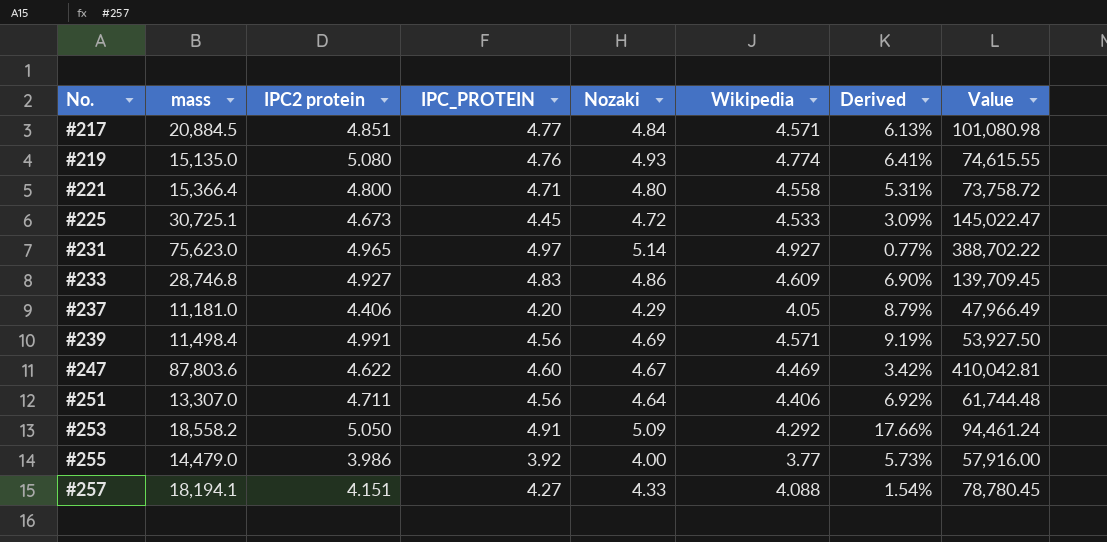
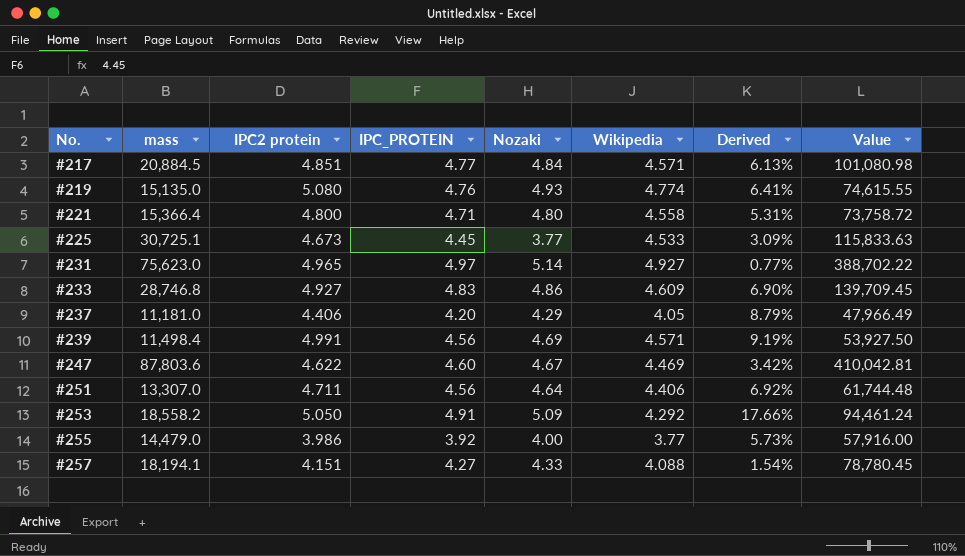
#225 | Nozaki: 4.72 -> 3.77
#225 | Value: 145,022.47 -> 115,833.63

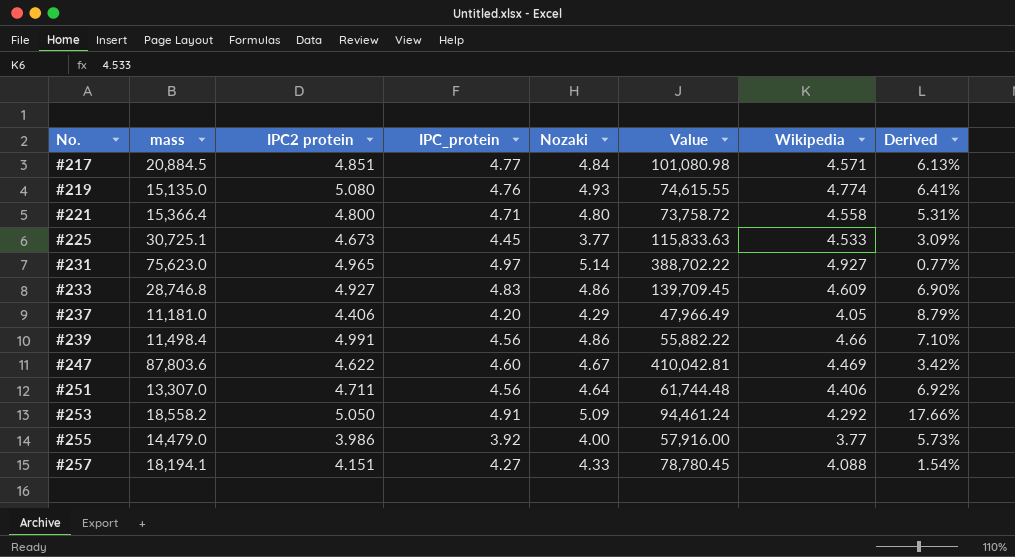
column name: IPC_PROTEIN -> IPC_protein
column Value | position: 8 -> 6
#239 | Nozaki: 4.69 -> 4.86
#239 | Value: 53,927.50 -> 55,882.22
#239 | Wikipedia: 4.571 -> 4.66
#239 | Derived: 9.19% -> 7.10%

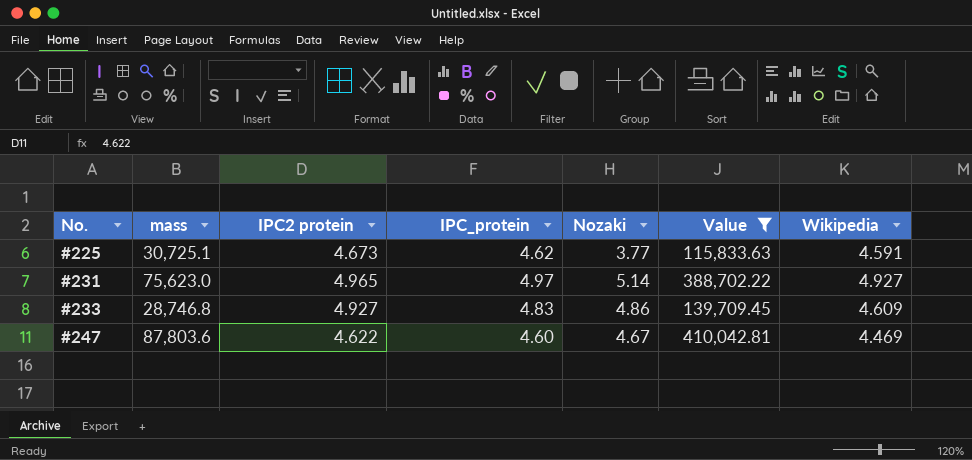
filter: none -> Value >= 115,833.63
column Derived | formula: ([IPC2 protein] - [Wikipedia]) / [Wikipedia] -> none
#225 | IPC_protein: 4.45 -> 4.62
#225 | Wikipedia: 4.533 -> 4.591

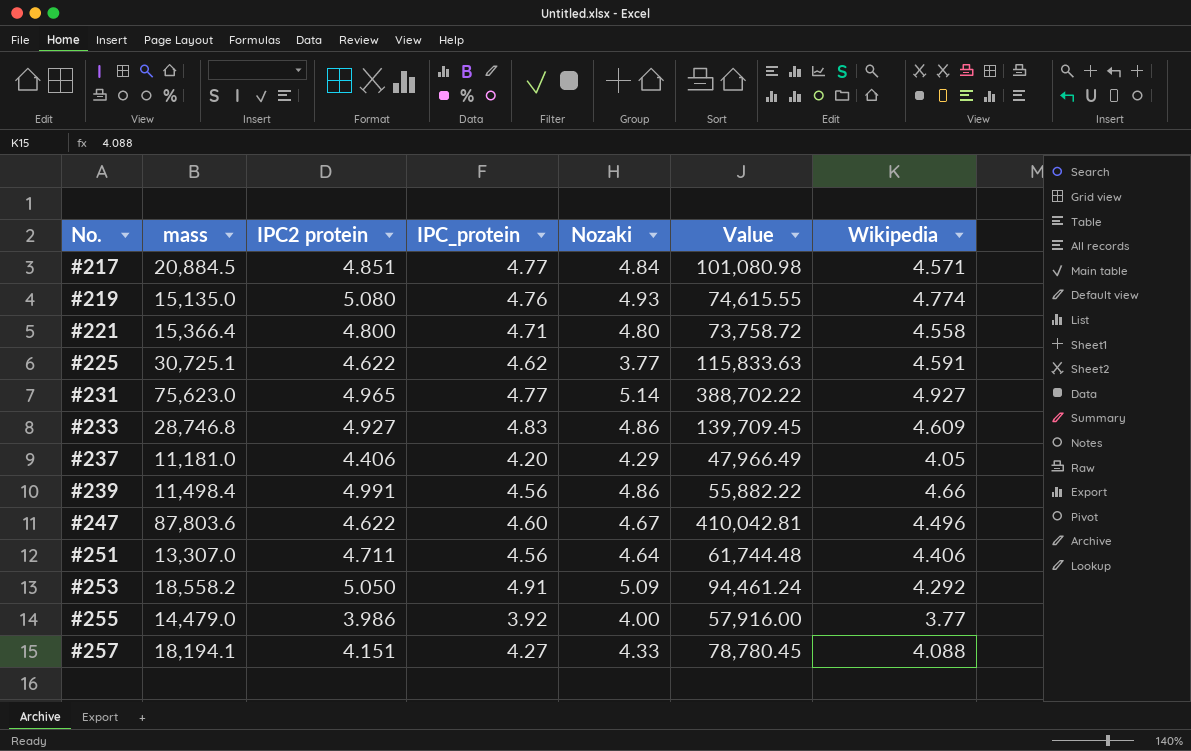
filter: Value >= 115,833.63 -> none
#225 | IPC2 protein: 4.673 -> 4.622
#231 | IPC_protein: 4.97 -> 4.77
#247 | Wikipedia: 4.469 -> 4.496

